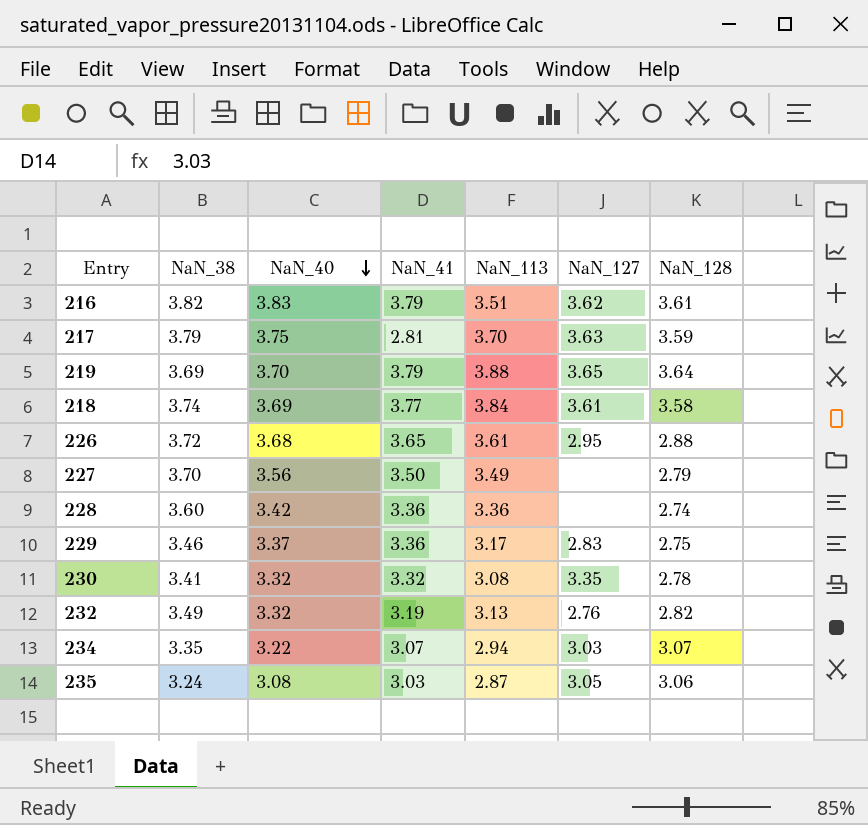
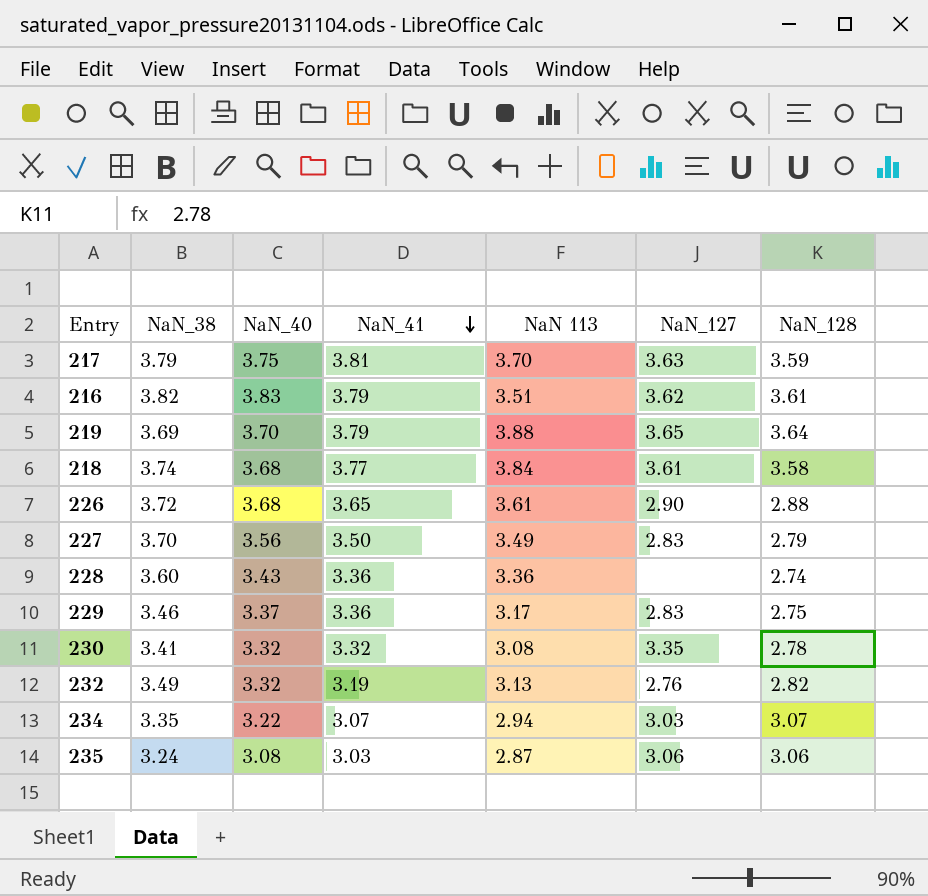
row order: NaN_40 descending -> NaN_41 descending
column name: NaN_113 -> NaN 113
217 | NaN_41: 2.81 -> 3.81
218 | NaN_40: 3.69 -> 3.68
226 | NaN_127: 2.95 -> 2.90
227 | NaN_127: none -> 2.83
228 | NaN_40: 3.42 -> 3.43
235 | NaN_127: 3.05 -> 3.06

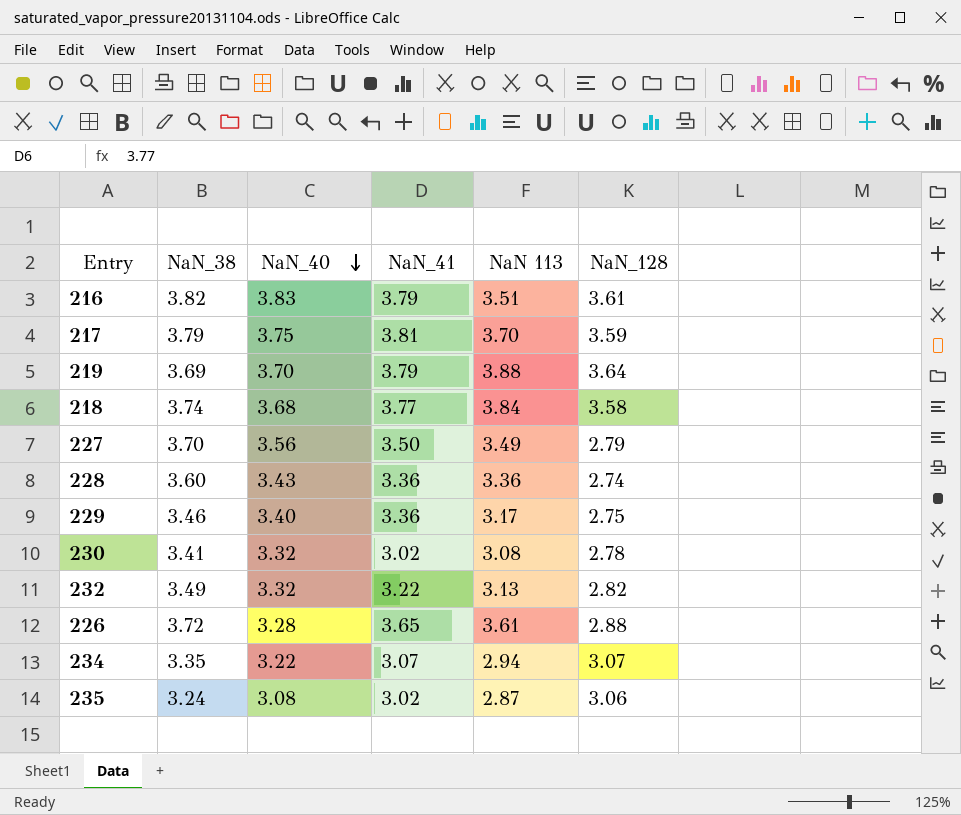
row order: NaN_41 descending -> NaN_40 descending
column NaN_127 | position: 6 -> none
229 | NaN_40: 3.37 -> 3.40
230 | NaN_41: 3.32 -> 3.02
232 | NaN_41: 3.19 -> 3.22
226 | NaN_40: 3.68 -> 3.28
235 | NaN_41: 3.03 -> 3.02

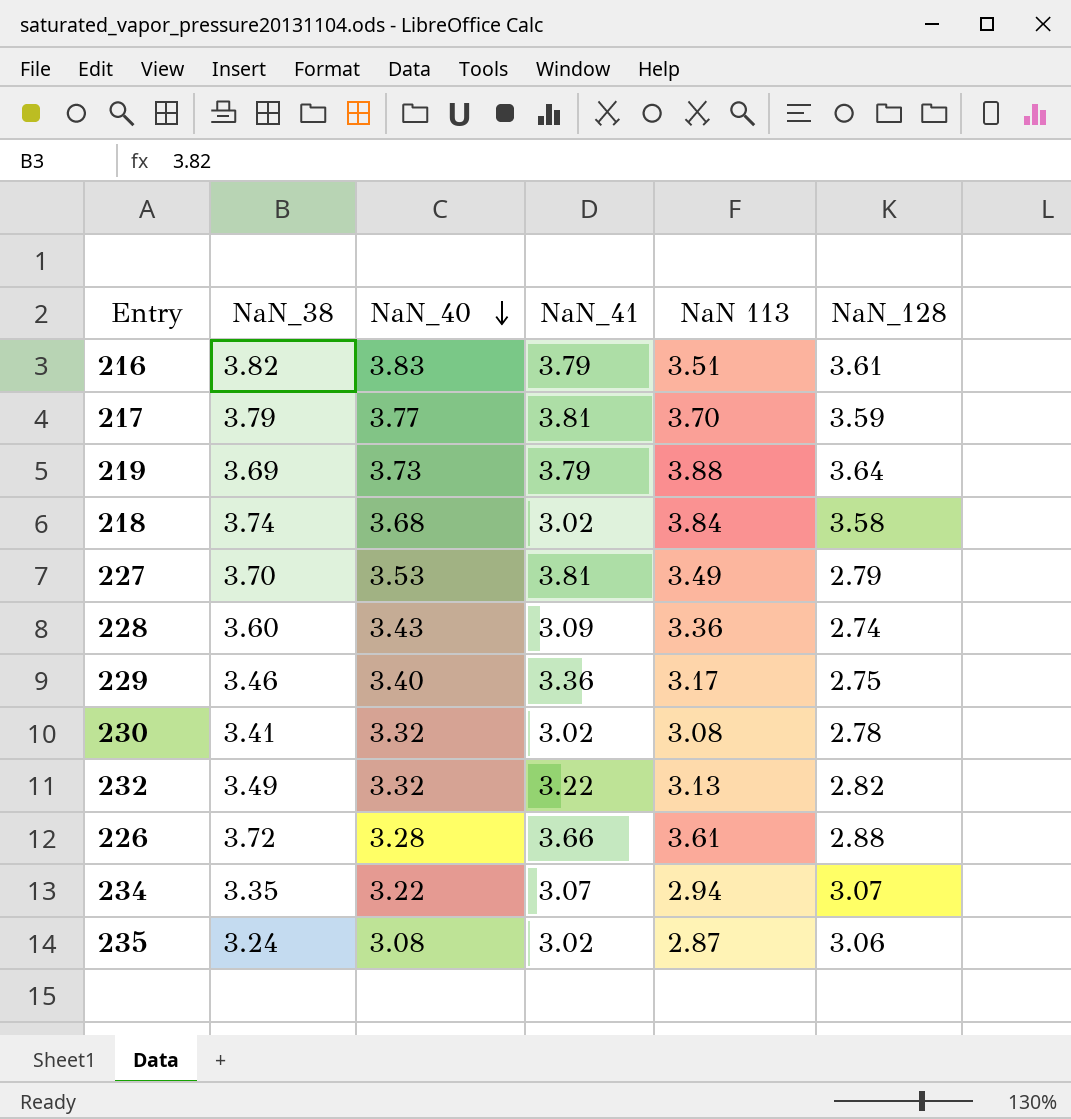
217 | NaN_40: 3.75 -> 3.77
219 | NaN_40: 3.70 -> 3.73
218 | NaN_41: 3.77 -> 3.02
227 | NaN_40: 3.56 -> 3.53
227 | NaN_41: 3.50 -> 3.81
228 | NaN_41: 3.36 -> 3.09
226 | NaN_41: 3.65 -> 3.66

